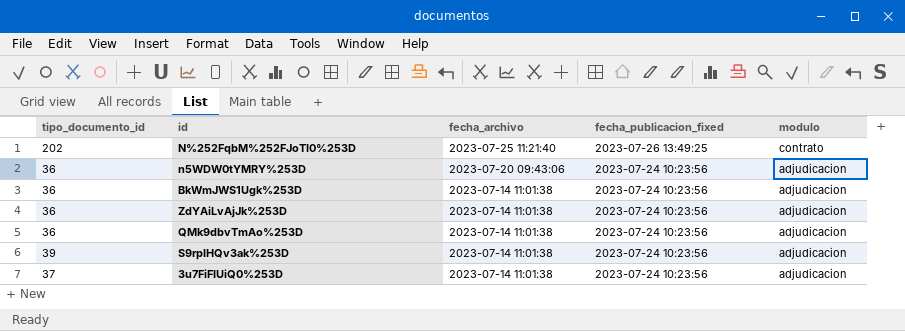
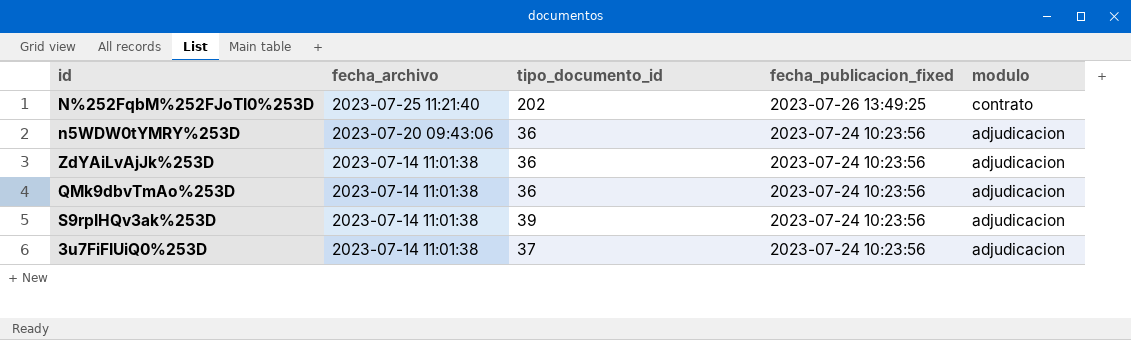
column tipo_documento_id | position: 1 -> 3
row BkWmJWS1Ugk%253D: 36 | 2023-07-14 11:01:38 | 2023-07-24 10:23:56 | adjudicacion -> none

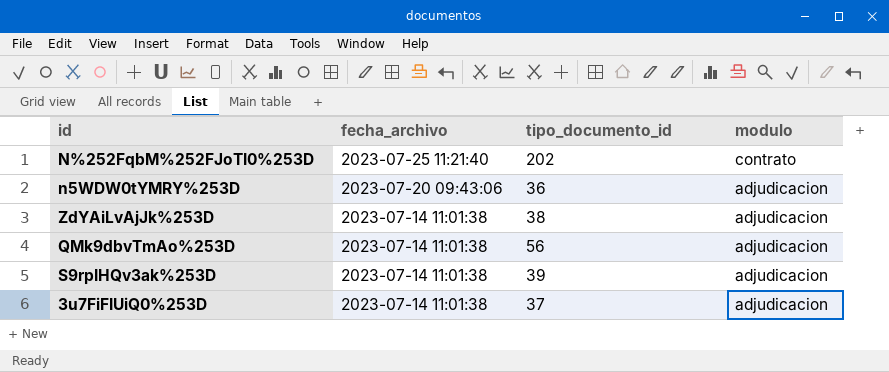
column fecha_publicacion_fixed | position: 4 -> none
ZdYAiLvAjJk%253D | tipo_documento_id: 36 -> 38
QMk9dbvTmAo%253D | tipo_documento_id: 36 -> 56

